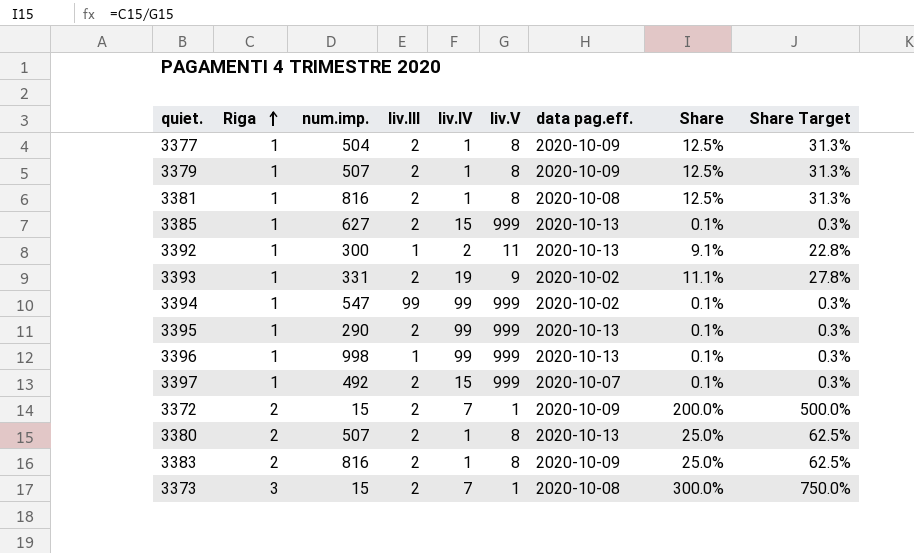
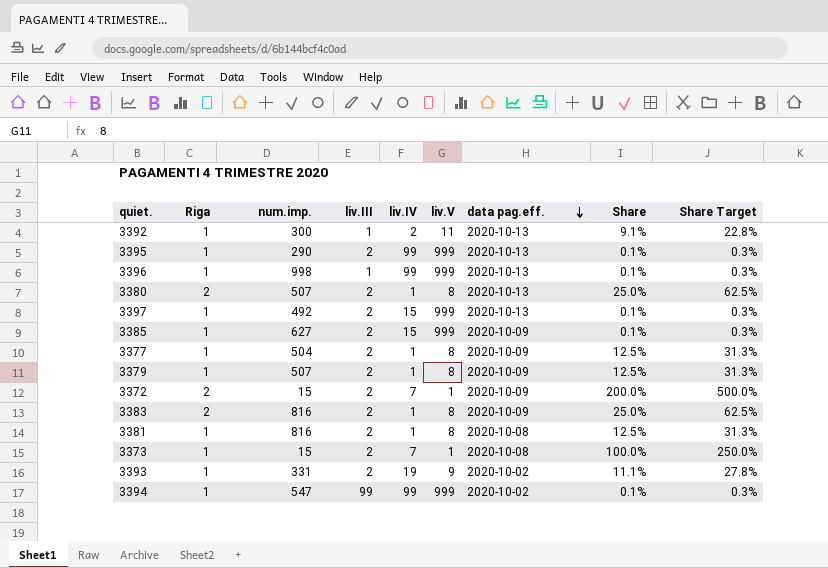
row order: Riga ascending -> data pag.eff. descending
3397 | data pag.eff.: 2020-10-07 -> 2020-10-13
3385 | data pag.eff.: 2020-10-13 -> 2020-10-09
3373 | Riga: 3 -> 1
3373 | Share: 300.0% -> 100.0%
3373 | Share Target: 750.0% -> 250.0%

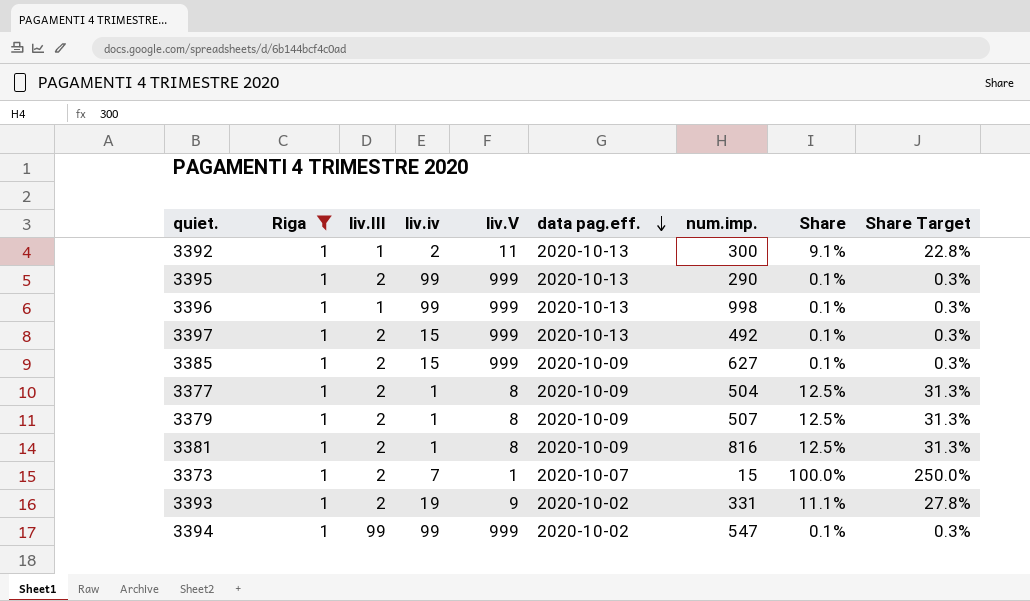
filter: none -> Riga = 1
column name: liv.IV -> liv.iv
column num.imp. | position: 3 -> 7
3381 | data pag.eff.: 2020-10-08 -> 2020-10-09
3373 | data pag.eff.: 2020-10-08 -> 2020-10-07

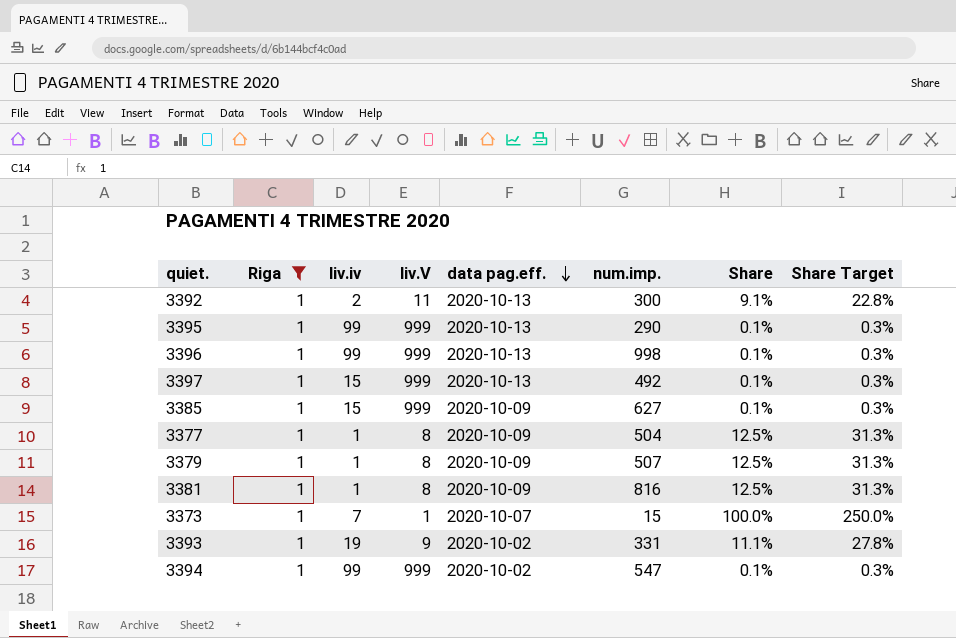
column liv.III | position: 3 -> none

